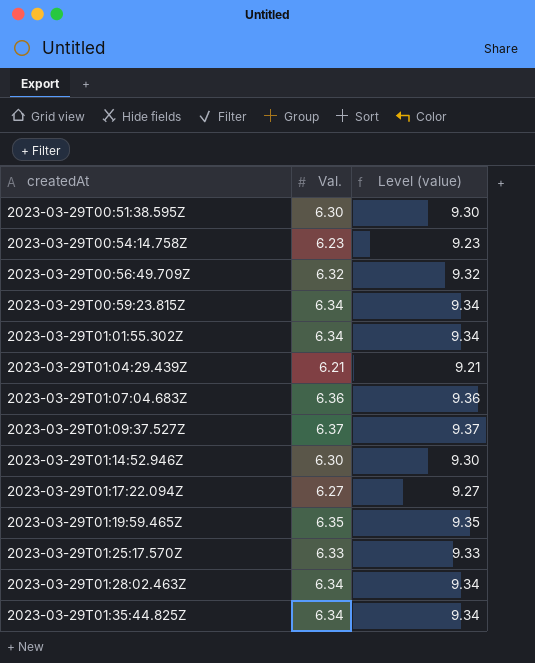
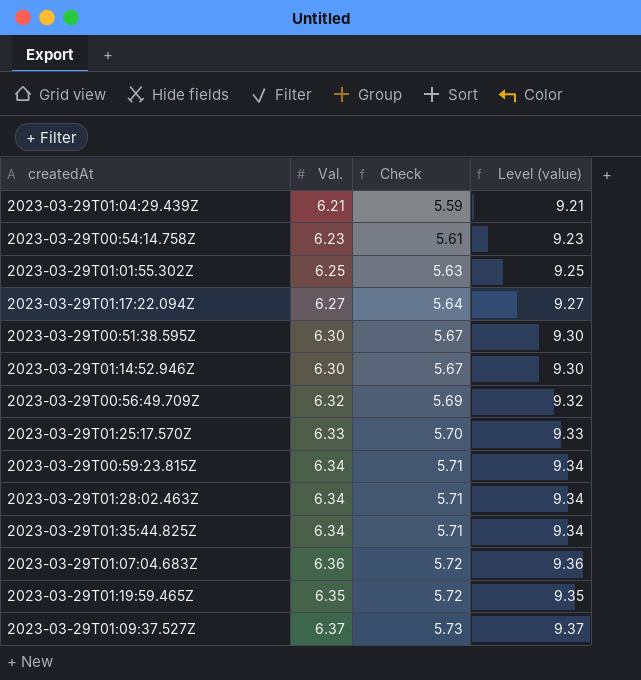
row order: createdAt ascending -> Check ascending
column Check | formula: none -> [Val.] * 0.9
2023-03-29T01:01:55.302Z | Val.: 6.34 -> 6.25
2023-03-29T01:01:55.302Z | Level (value): 9.34 -> 9.25

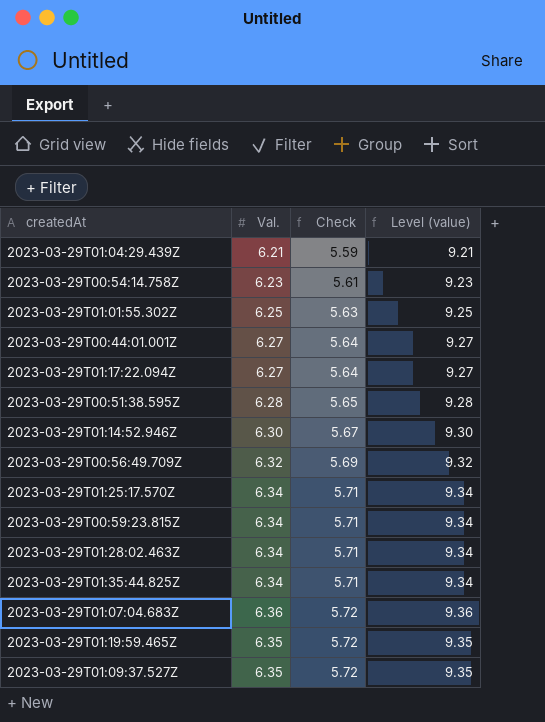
row 2023-03-29T00:44:01.001Z: none -> 6.27 | 5.64 | 9.27
2023-03-29T00:51:38.595Z | Val.: 6.30 -> 6.28
2023-03-29T00:51:38.595Z | Check: 5.67 -> 5.65
2023-03-29T00:51:38.595Z | Level (value): 9.30 -> 9.28
2023-03-29T01:25:17.570Z | Val.: 6.33 -> 6.34
2023-03-29T01:25:17.570Z | Check: 5.70 -> 5.71
2023-03-29T01:25:17.570Z | Level (value): 9.33 -> 9.34
2023-03-29T01:09:37.527Z | Val.: 6.37 -> 6.35
2023-03-29T01:09:37.527Z | Check: 5.73 -> 5.72
2023-03-29T01:09:37.527Z | Level (value): 9.37 -> 9.35

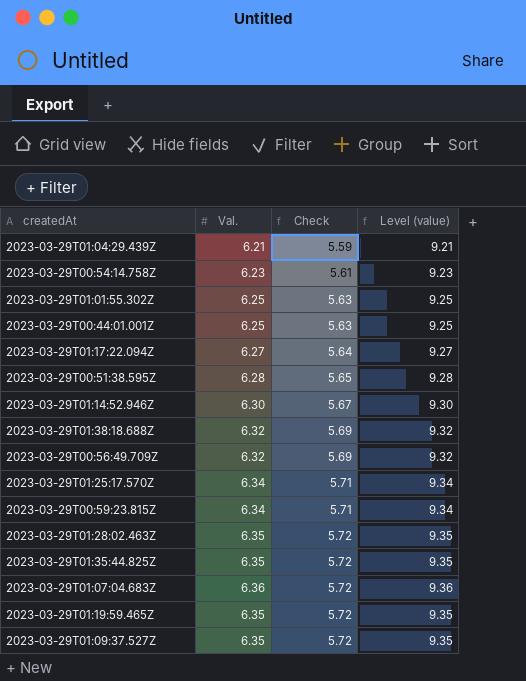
2023-03-29T00:44:01.001Z | Val.: 6.27 -> 6.25
2023-03-29T00:44:01.001Z | Check: 5.64 -> 5.63
2023-03-29T00:44:01.001Z | Level (value): 9.27 -> 9.25
row 2023-03-29T01:38:18.688Z: none -> 6.32 | 5.69 | 9.32
2023-03-29T01:28:02.463Z | Val.: 6.34 -> 6.35
2023-03-29T01:28:02.463Z | Check: 5.71 -> 5.72
2023-03-29T01:28:02.463Z | Level (value): 9.34 -> 9.35
2023-03-29T01:35:44.825Z | Val.: 6.34 -> 6.35
2023-03-29T01:35:44.825Z | Check: 5.71 -> 5.72
2023-03-29T01:35:44.825Z | Level (value): 9.34 -> 9.35

